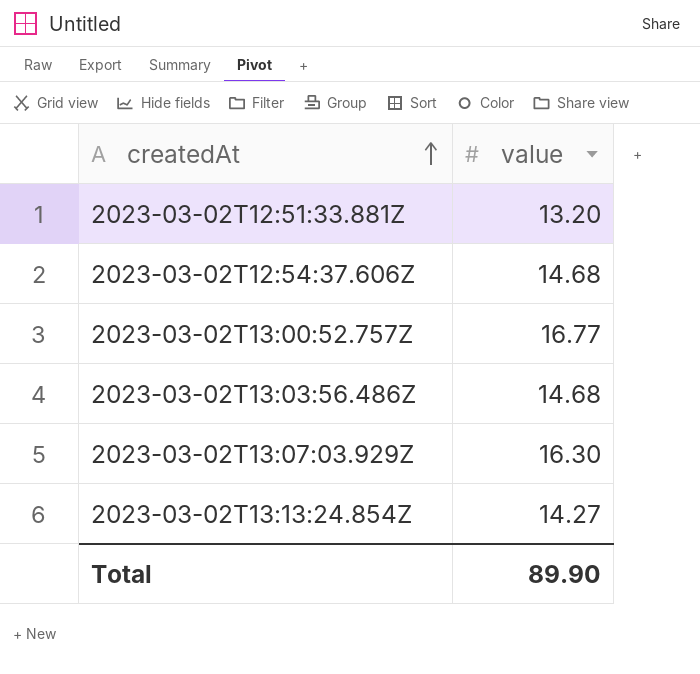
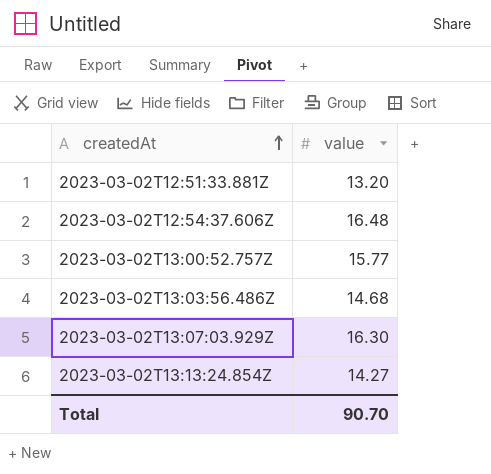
2023-03-02T12:54:37.606Z | value: 14.68 -> 16.48
2023-03-02T13:00:52.757Z | value: 16.77 -> 15.77
Total | value: 89.90 -> 90.70

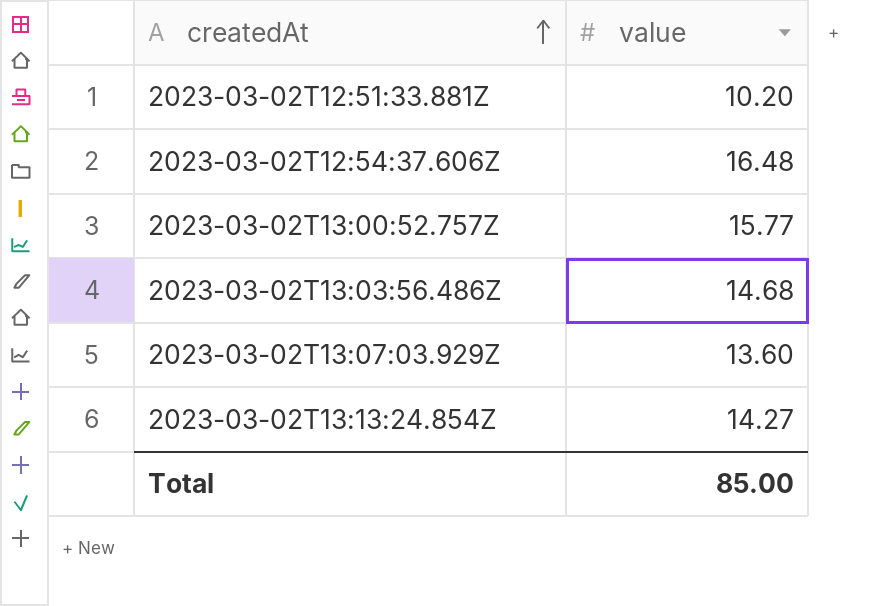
2023-03-02T12:51:33.881Z | value: 13.20 -> 10.20
2023-03-02T13:07:03.929Z | value: 16.30 -> 13.60
Total | value: 90.70 -> 85.00

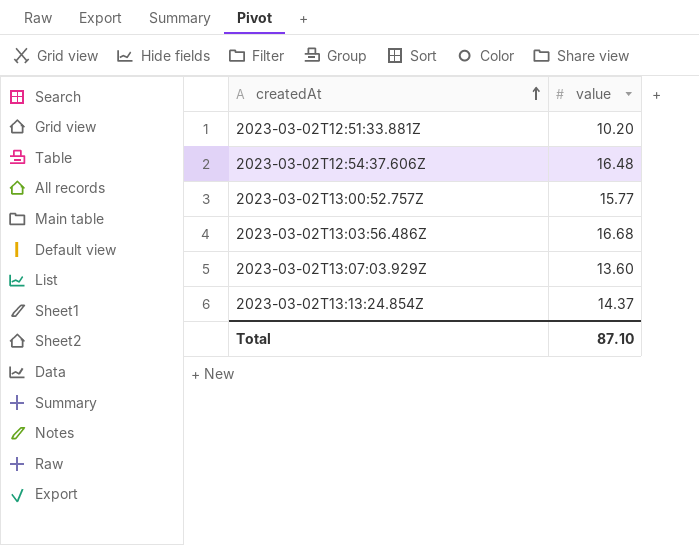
2023-03-02T13:03:56.486Z | value: 14.68 -> 16.68
2023-03-02T13:13:24.854Z | value: 14.27 -> 14.37
Total | value: 85.00 -> 87.10

